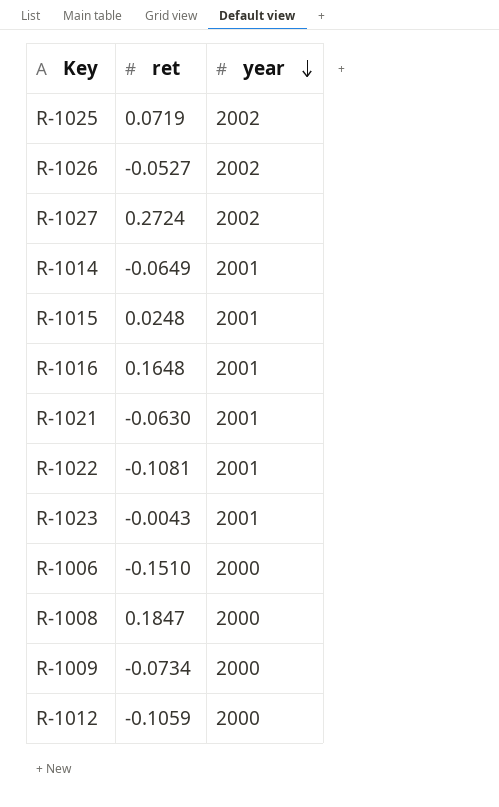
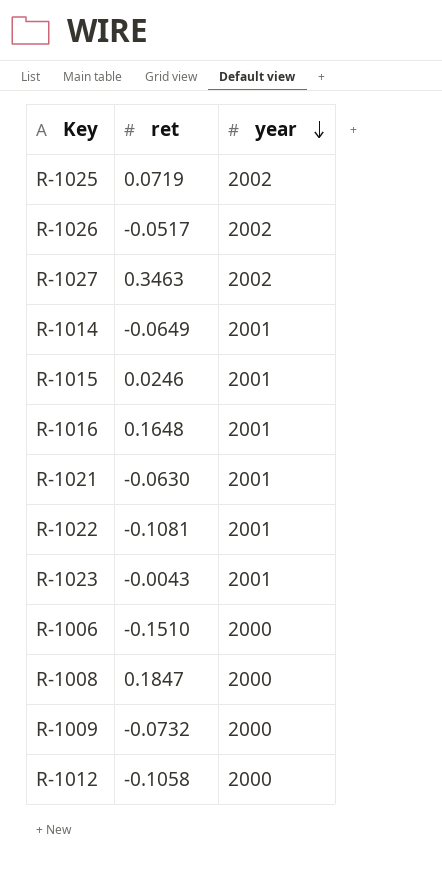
R-1026 | ret: -0.0527 -> -0.0517
R-1027 | ret: 0.2724 -> 0.3463
R-1015 | ret: 0.0248 -> 0.0246
R-1009 | ret: -0.0734 -> -0.0732
R-1012 | ret: -0.1059 -> -0.1058

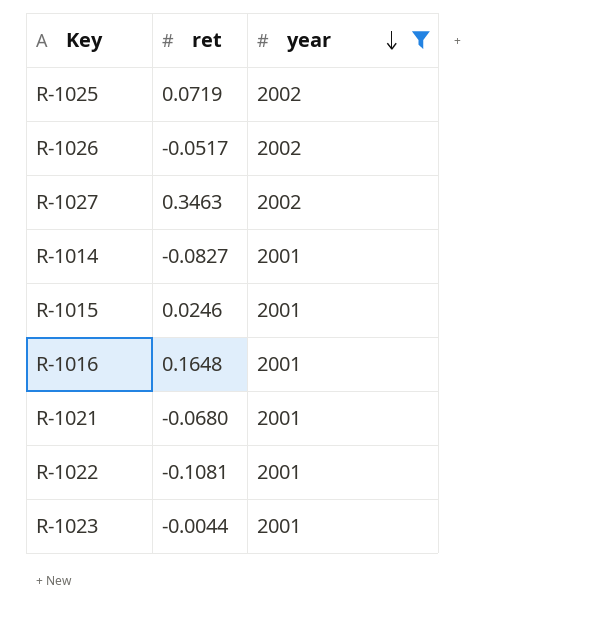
filter: none -> year != 2000
R-1014 | ret: -0.0649 -> -0.0827
R-1021 | ret: -0.0630 -> -0.0680
R-1023 | ret: -0.0043 -> -0.0044

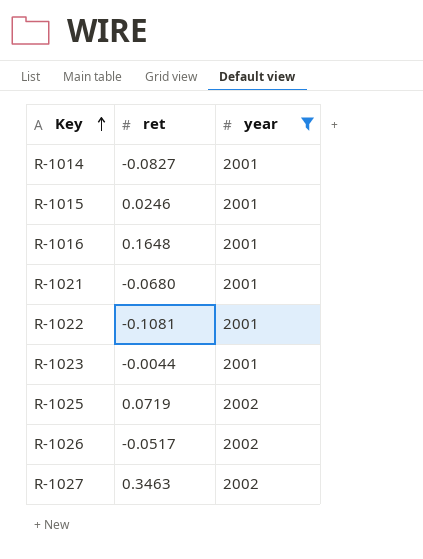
row order: year descending -> Key ascending

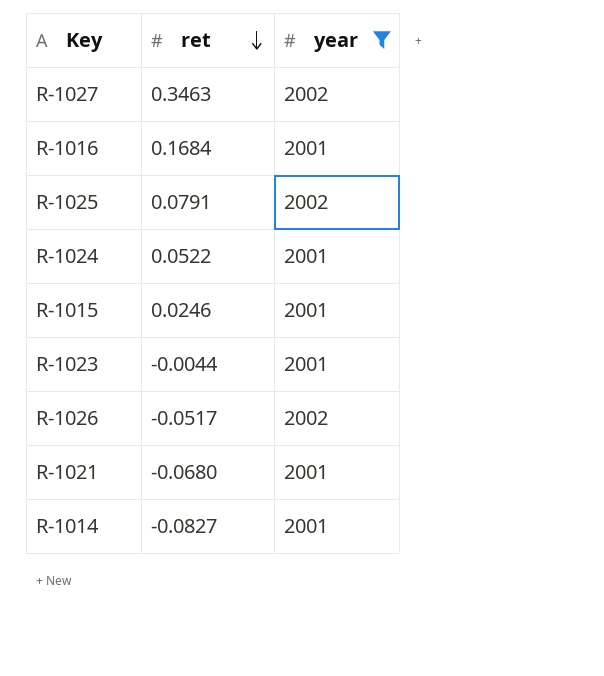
row order: Key ascending -> ret descending
row R-1022: -0.1081 | 2001 -> none
R-1016 | ret: 0.1648 -> 0.1684
R-1025 | ret: 0.0719 -> 0.0791
row R-1024: none -> 0.0522 | 2001

